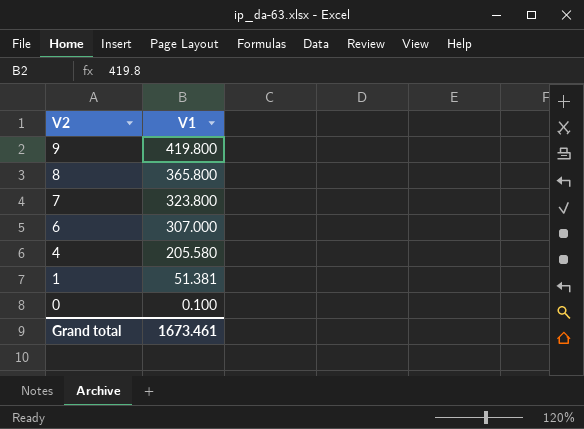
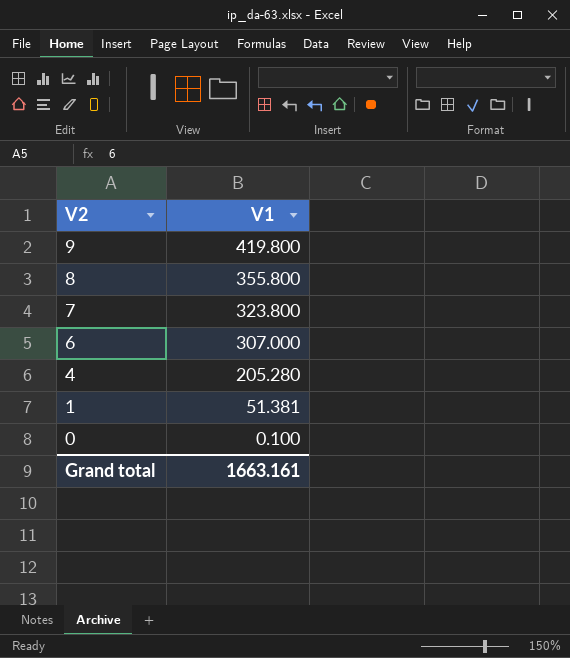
8 | V1: 365.800 -> 355.800
4 | V1: 205.580 -> 205.280
Grand total | V1: 1673.461 -> 1663.161

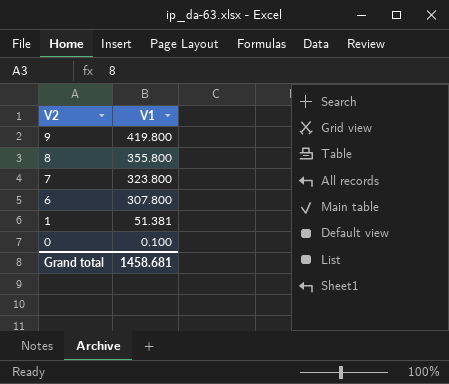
row 4: 205.280 -> none
6 | V1: 307.000 -> 307.800
Grand total | V1: 1663.161 -> 1458.681

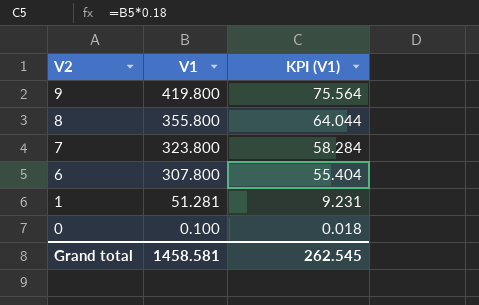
column KPI (V1) | formula: none -> [V1] * 0.18
1 | V1: 51.381 -> 51.281
Grand total | V1: 1458.681 -> 1458.581

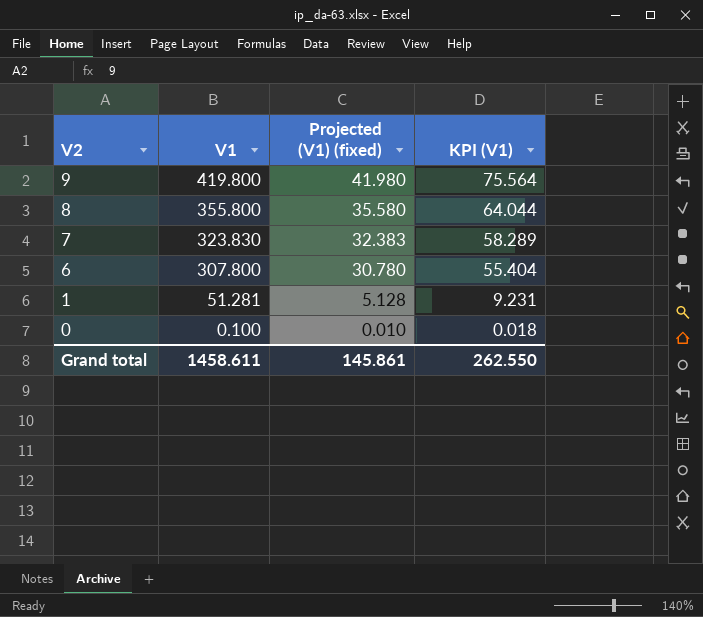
column Projected (V1) (fixed) | formula: none -> [V1] * 0.1
7 | V1: 323.800 -> 323.830
7 | KPI (V1): 58.284 -> 58.289
Grand total | V1: 1458.581 -> 1458.611
Grand total | KPI (V1): 262.545 -> 262.550

